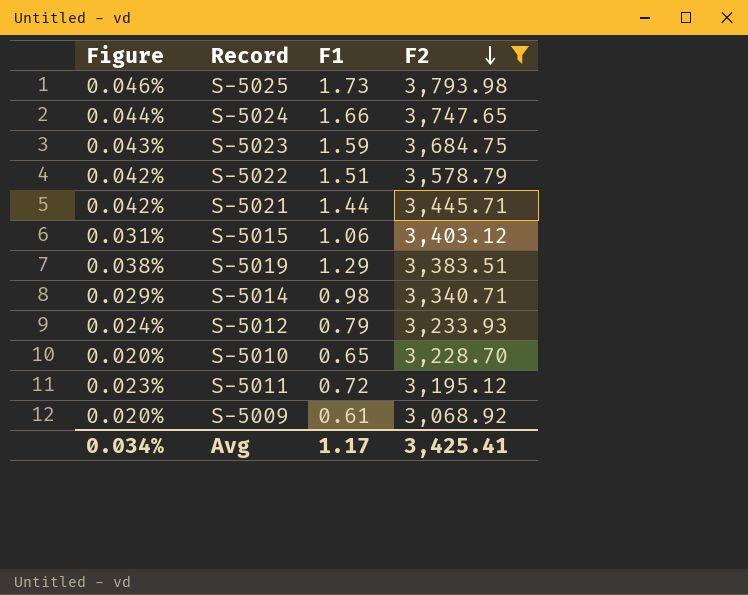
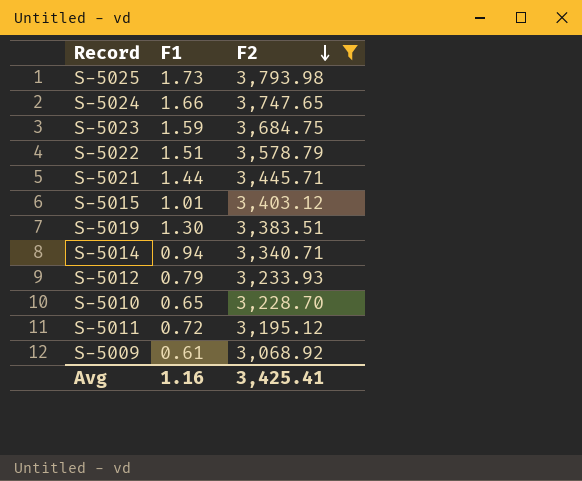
column Figure | formula: [F1] / [F2] -> none
S-5015 | F1: 1.06 -> 1.01
S-5019 | F1: 1.29 -> 1.30
S-5014 | F1: 0.98 -> 0.94
Avg | F1: 1.17 -> 1.16

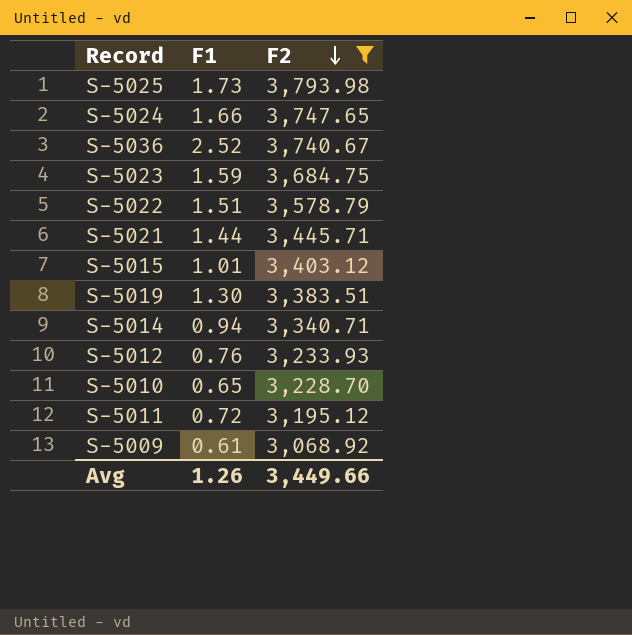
row S-5036: none -> 2.52 | 3,740.67
S-5012 | F1: 0.79 -> 0.76
Avg | F1: 1.16 -> 1.26
Avg | F2: 3,425.41 -> 3,449.66

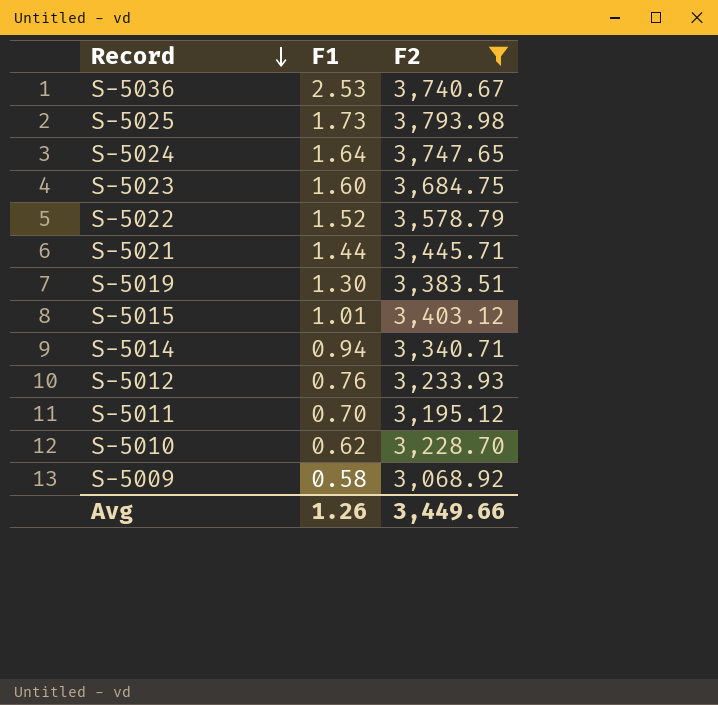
row order: F2 descending -> Record descending
S-5036 | F1: 2.52 -> 2.53
S-5024 | F1: 1.66 -> 1.64
S-5023 | F1: 1.59 -> 1.60
S-5022 | F1: 1.51 -> 1.52
S-5011 | F1: 0.72 -> 0.70
S-5010 | F1: 0.65 -> 0.62
S-5009 | F1: 0.61 -> 0.58

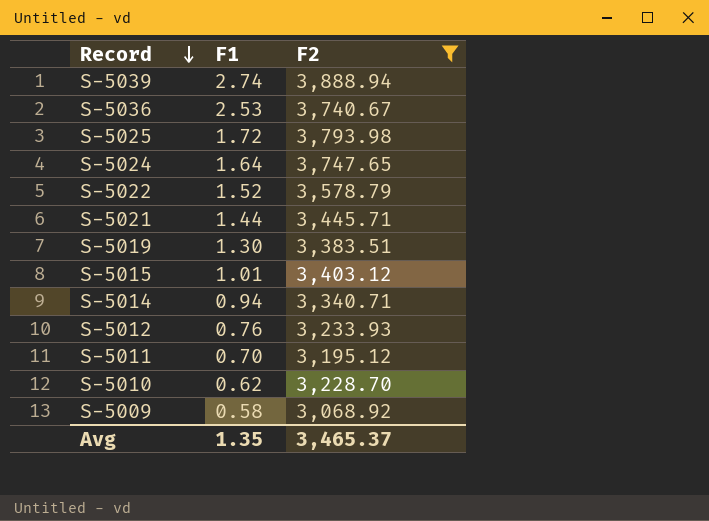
row S-5023: 1.60 | 3,684.75 -> none
row S-5039: none -> 2.74 | 3,888.94
S-5025 | F1: 1.73 -> 1.72
Avg | F1: 1.26 -> 1.35
Avg | F2: 3,449.66 -> 3,465.37

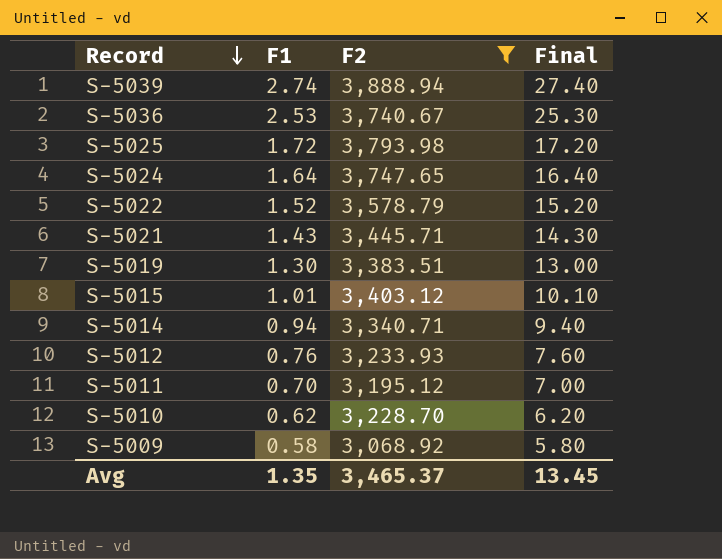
column Final | formula: none -> [F1] * 10
S-5021 | F1: 1.44 -> 1.43

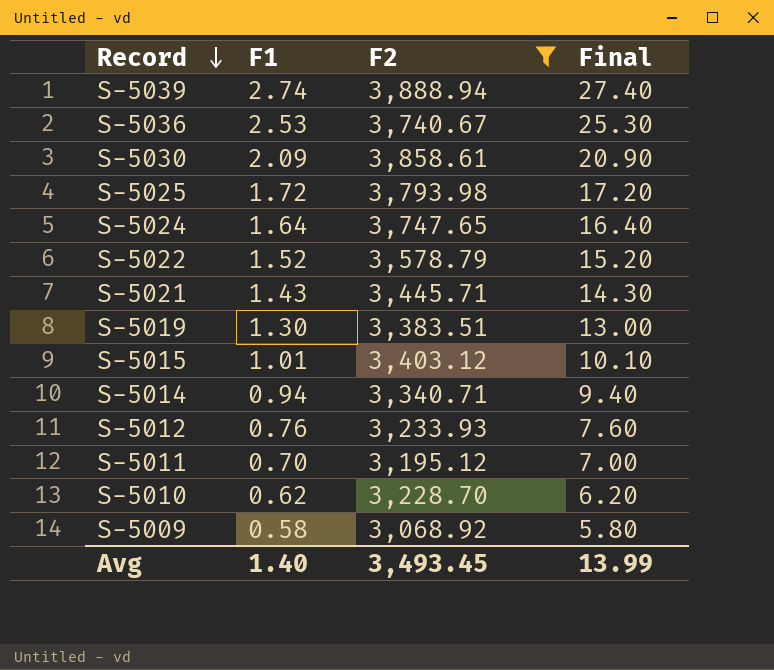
row S-5030: none -> 2.09 | 3,858.61 | 20.90
Avg | F1: 1.35 -> 1.40
Avg | F2: 3,465.37 -> 3,493.45
Avg | Final: 13.45 -> 13.99

